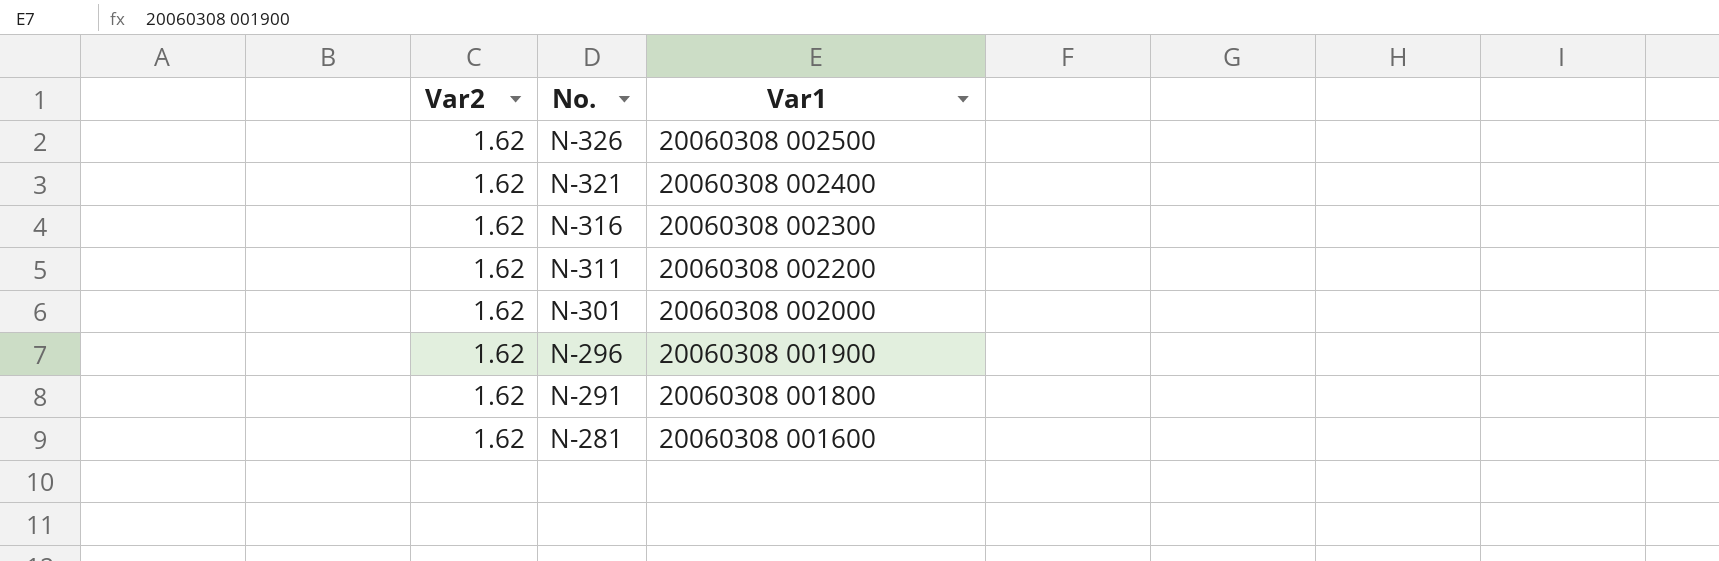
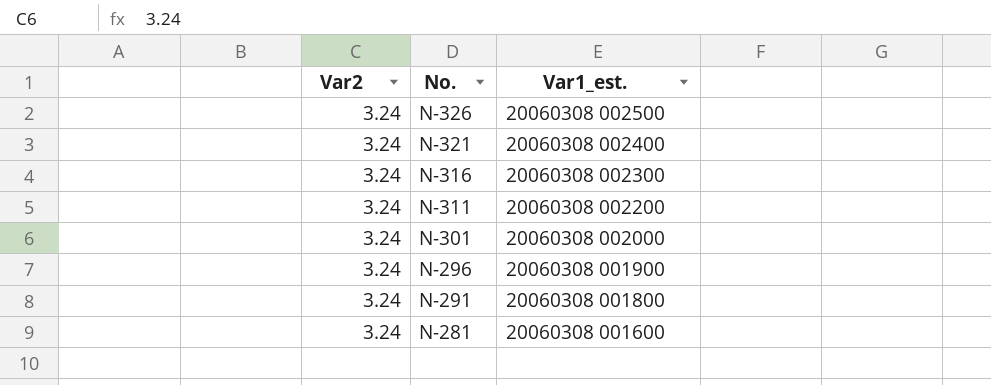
column name: Var1 -> Var1_est.
N-326 | Var2: 1.62 -> 3.24
N-321 | Var2: 1.62 -> 3.24
N-316 | Var2: 1.62 -> 3.24
N-311 | Var2: 1.62 -> 3.24
N-301 | Var2: 1.62 -> 3.24
N-296 | Var2: 1.62 -> 3.24
N-291 | Var2: 1.62 -> 3.24
N-281 | Var2: 1.62 -> 3.24

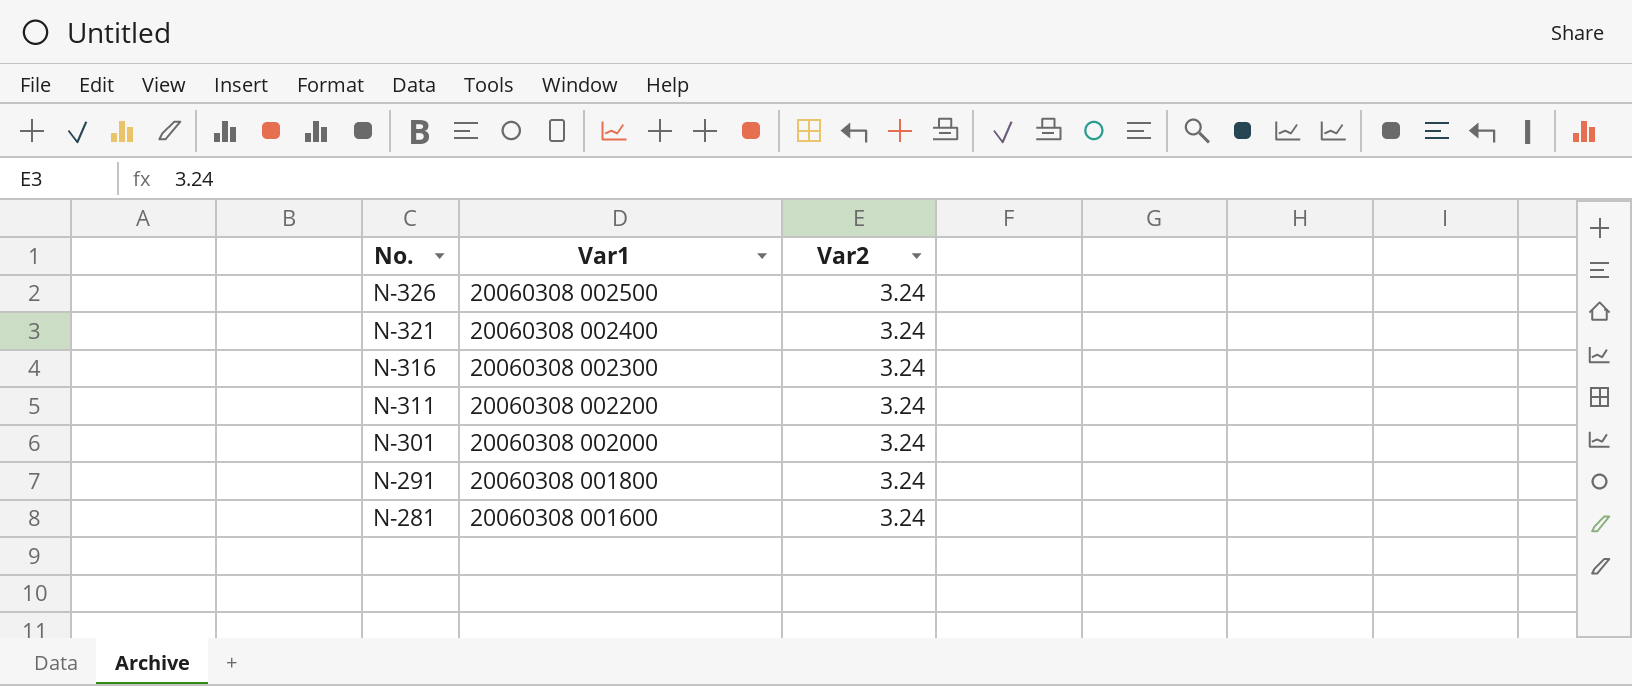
column name: Var1_est. -> Var1
column Var2 | position: 1 -> 3
row N-296: 3.24 | 20060308 001900 -> none

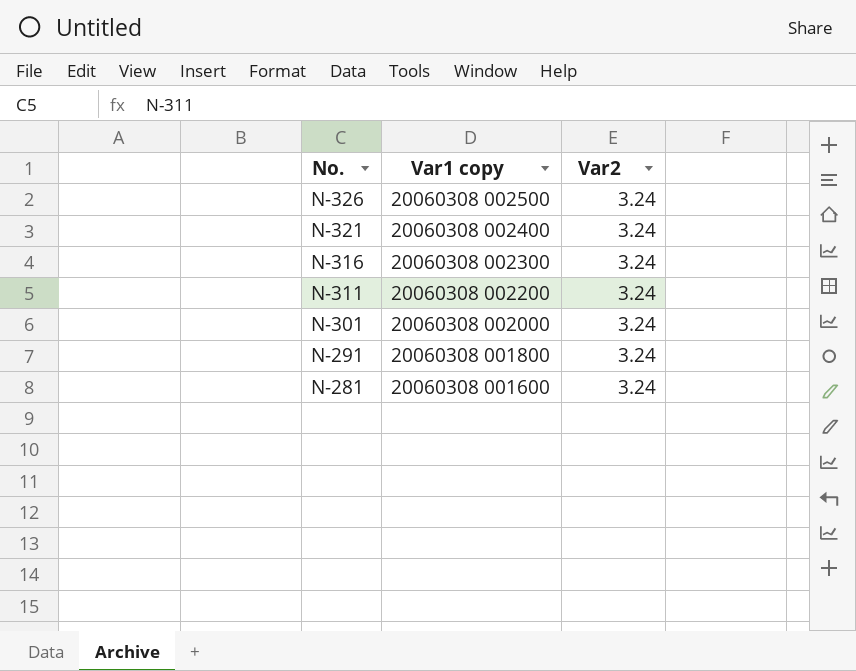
column name: Var1 -> Var1 copy

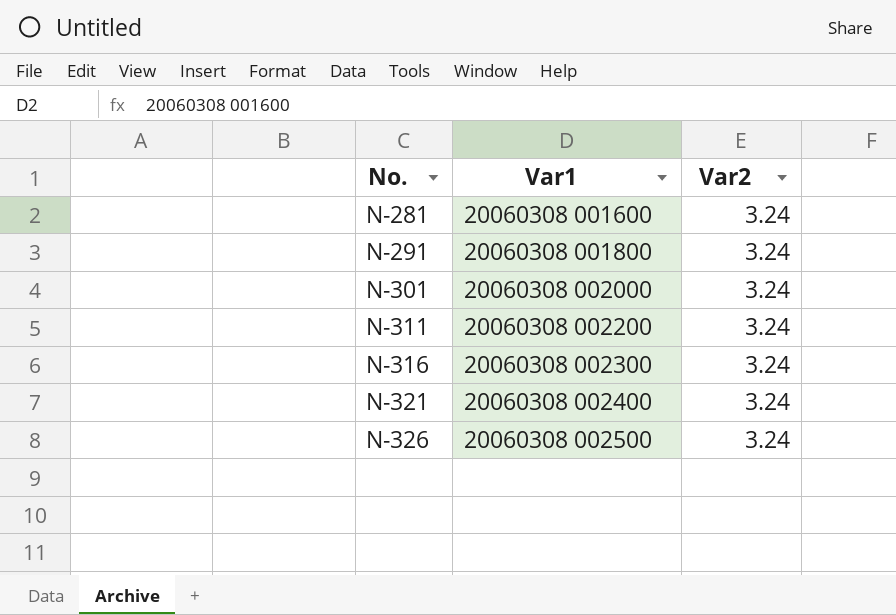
row order: No. descending -> No. ascending
column name: Var1 copy -> Var1

